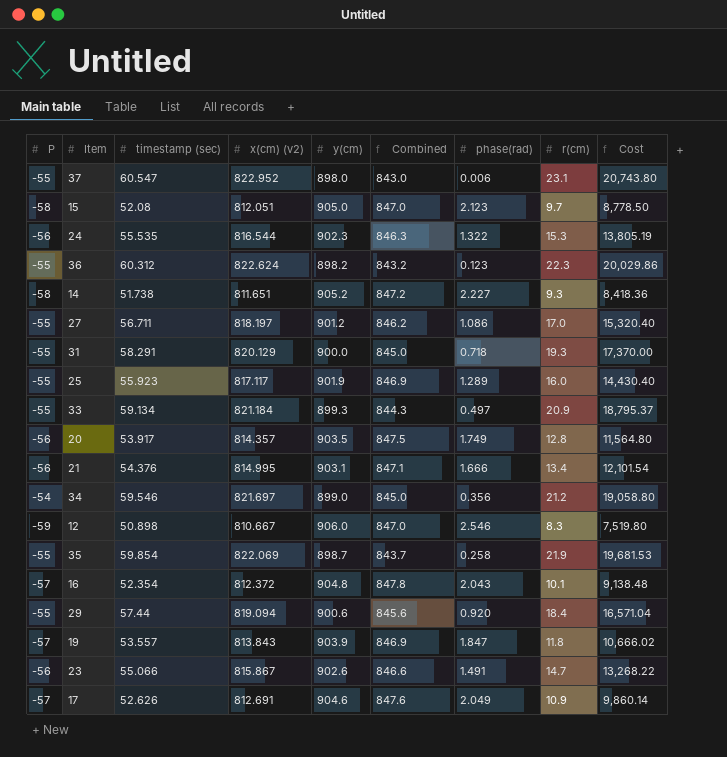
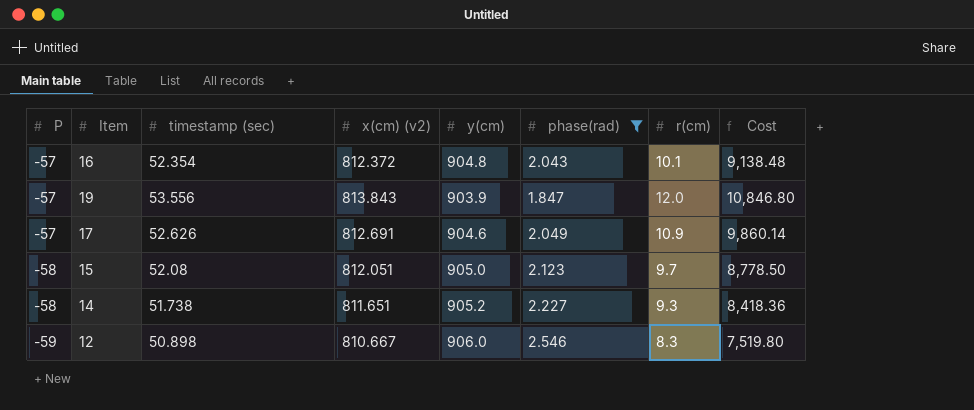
filter: none -> phase(rad) >= 1.847
row order: none -> P descending
column Combined | formula: [P] + [y(cm)] -> none
19 | timestamp (sec): 53.557 -> 53.556
19 | r(cm): 11.8 -> 12.0
19 | Cost: 10,666.02 -> 10,846.80

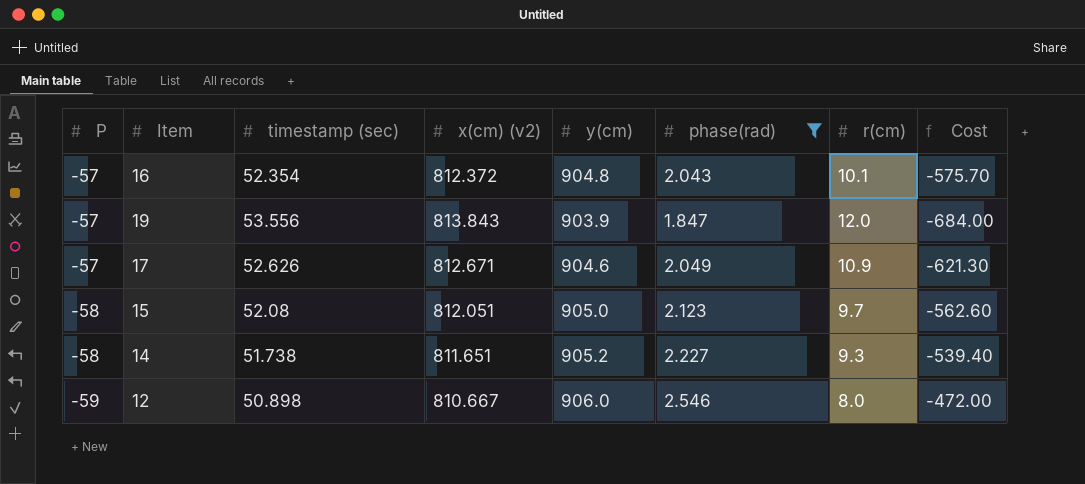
column Cost | formula: [y(cm)] * [r(cm)] -> [P] * [r(cm)]
17 | x(cm) (v2): 812.691 -> 812.671
12 | r(cm): 8.3 -> 8.0

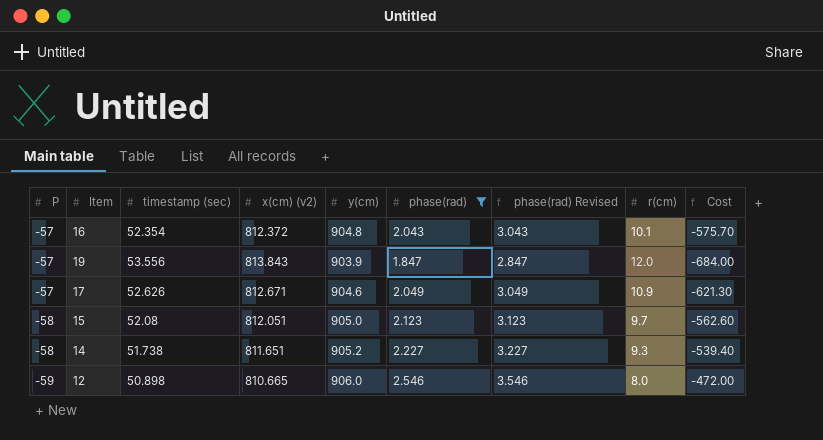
column phase(rad) Revised | formula: none -> [phase(rad)] + 1
12 | x(cm) (v2): 810.667 -> 810.665

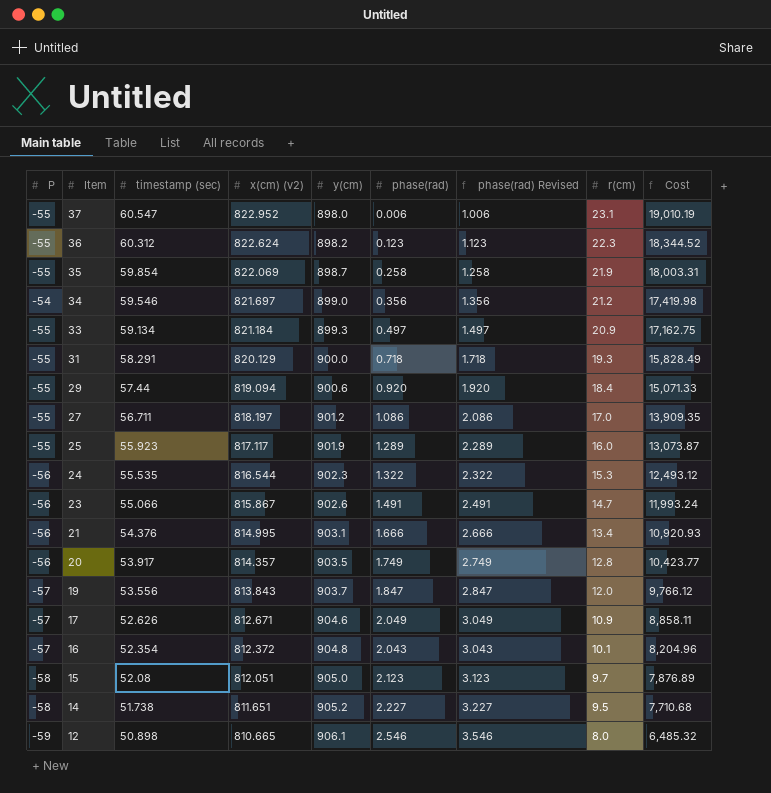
filter: phase(rad) >= 1.847 -> none
row order: P descending -> Item descending
column Cost | formula: [P] * [r(cm)] -> [x(cm) (v2)] * [r(cm)]
19 | y(cm): 903.9 -> 903.7
14 | r(cm): 9.3 -> 9.5
12 | y(cm): 906.0 -> 906.1

